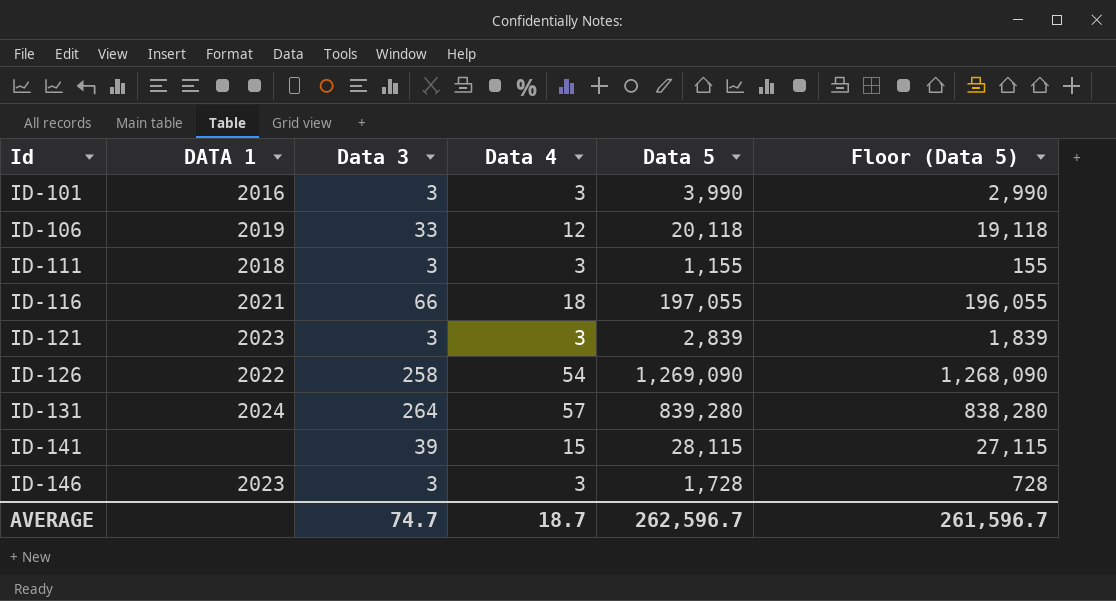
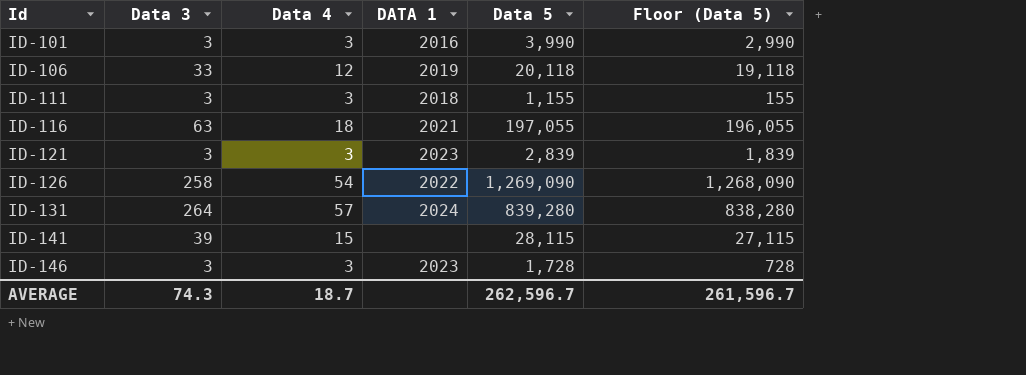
column DATA 1 | position: 2 -> 4
ID-116 | Data 3: 66 -> 63
AVERAGE | Data 3: 74.7 -> 74.3

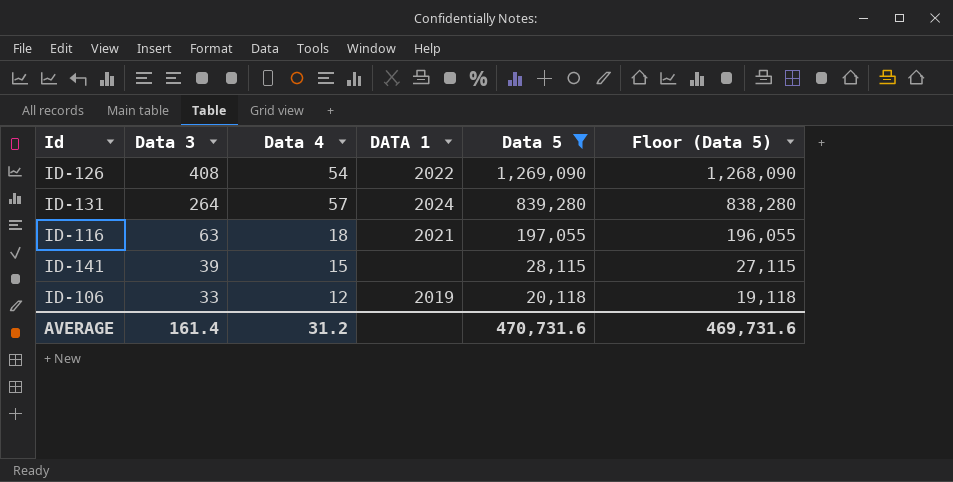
filter: none -> Data 5 >= 20,118
row order: Id ascending -> Data 3 descending
ID-126 | Data 3: 258 -> 408
AVERAGE | Data 3: 74.3 -> 161.4
AVERAGE | Data 4: 18.7 -> 31.2
AVERAGE | Data 5: 262,596.7 -> 470,731.6
AVERAGE | Floor (Data 5): 261,596.7 -> 469,731.6

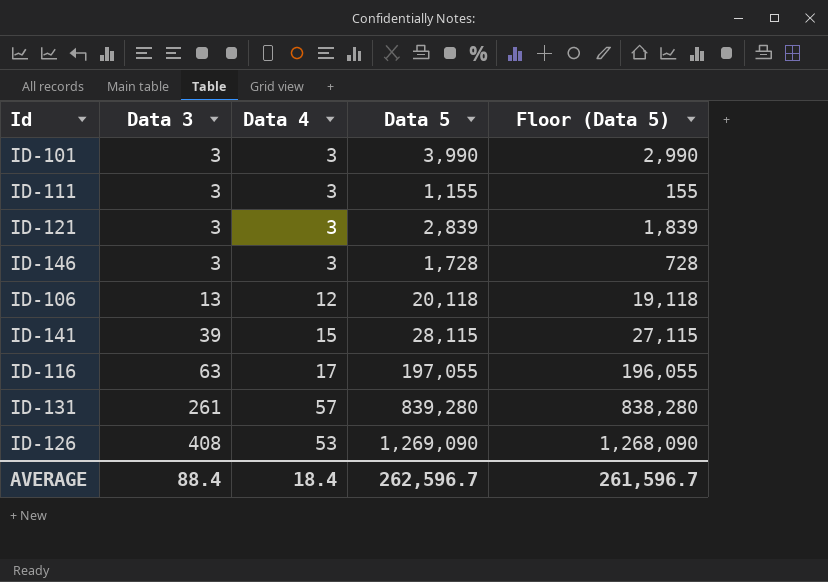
filter: Data 5 >= 20,118 -> none
row order: Data 3 descending -> Data 3 ascending
column DATA 1 | position: 4 -> none
ID-106 | Data 3: 33 -> 13
ID-116 | Data 4: 18 -> 17
ID-131 | Data 3: 264 -> 261
ID-126 | Data 4: 54 -> 53
AVERAGE | Data 3: 161.4 -> 88.4
AVERAGE | Data 4: 31.2 -> 18.4
AVERAGE | Data 5: 470,731.6 -> 262,596.7
AVERAGE | Floor (Data 5): 469,731.6 -> 261,596.7

